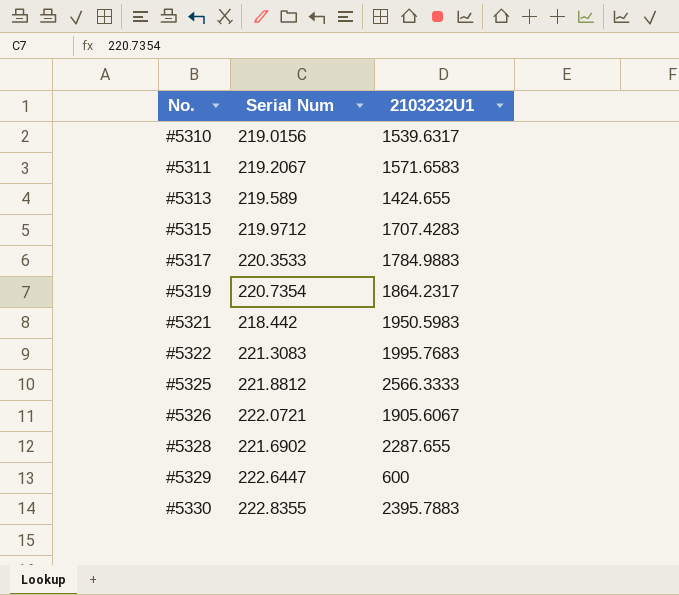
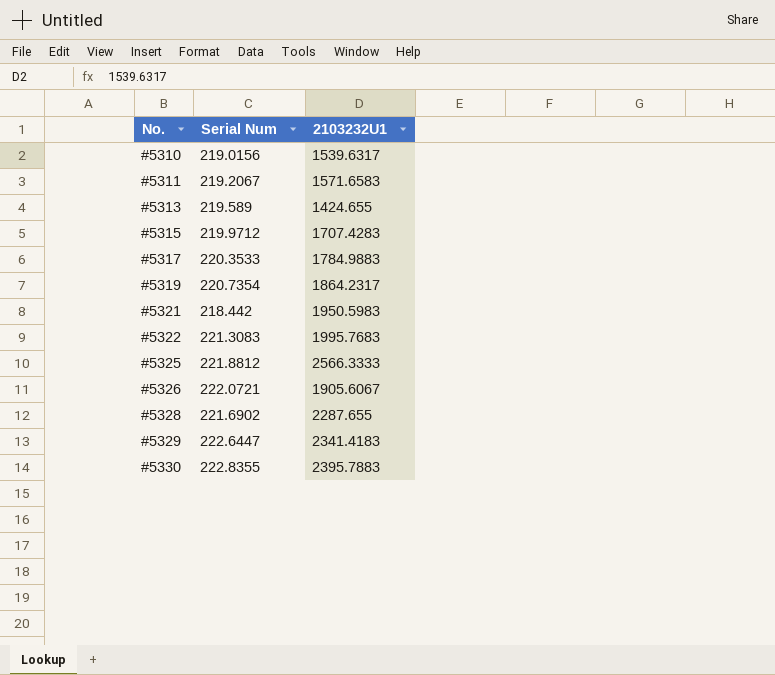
#5329 | 2103232U1: 600 -> 2341.4183

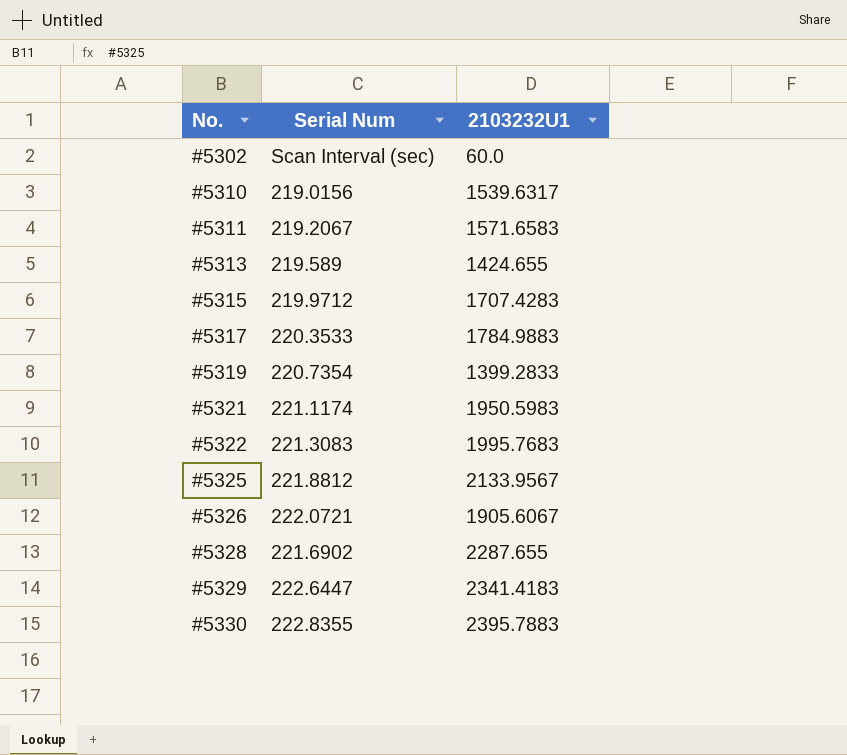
row #5302: none -> Scan Interval (sec) | 60.0
#5319 | 2103232U1: 1864.2317 -> 1399.2833
#5321 | Serial Num: 218.442 -> 221.1174
#5325 | 2103232U1: 2566.3333 -> 2133.9567

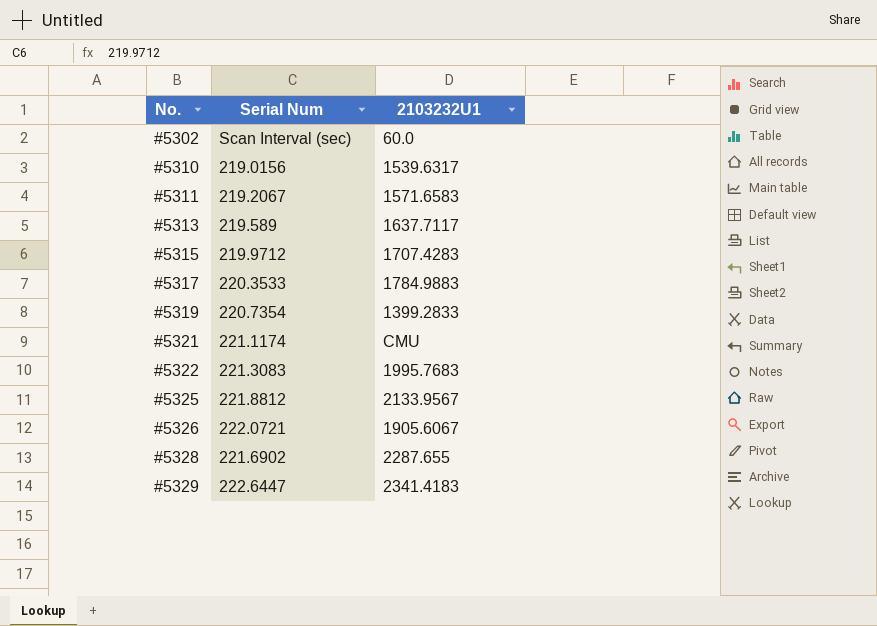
row #5330: 222.8355 | 2395.7883 -> none
#5313 | 2103232U1: 1424.655 -> 1637.7117
#5321 | 2103232U1: 1950.5983 -> CMU

